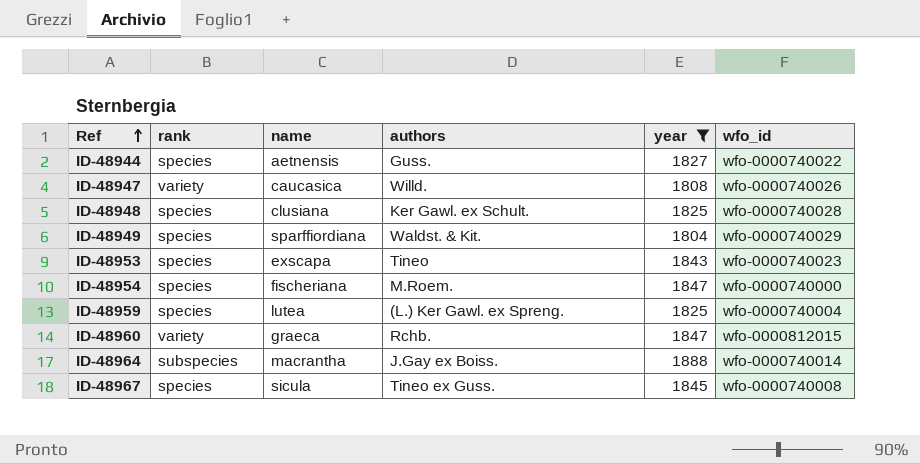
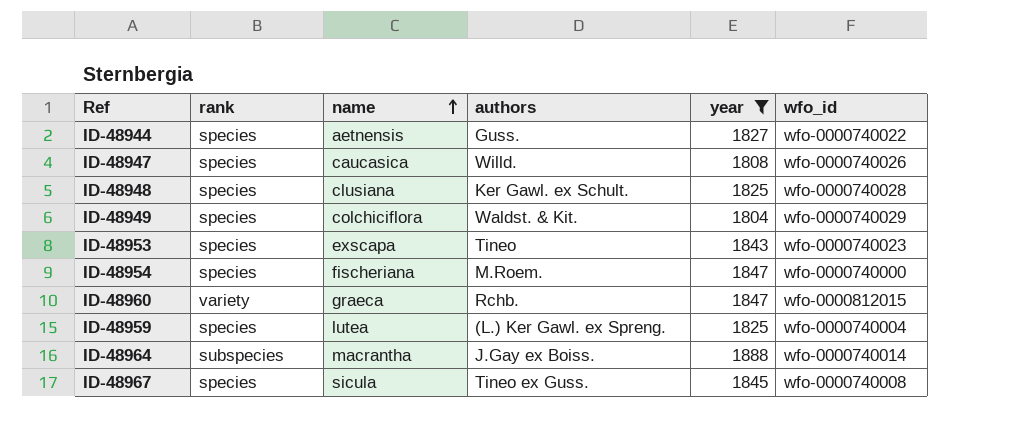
row order: Ref ascending -> name ascending
ID-48947 | rank: variety -> species
ID-48949 | name: sparffiordiana -> colchiciflora

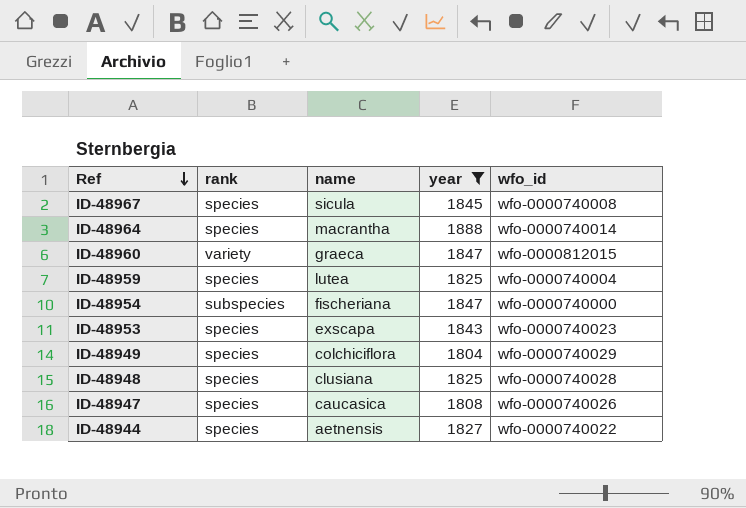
row order: name ascending -> Ref descending
column authors | position: 4 -> none
ID-48964 | rank: subspecies -> species
ID-48954 | rank: species -> subspecies

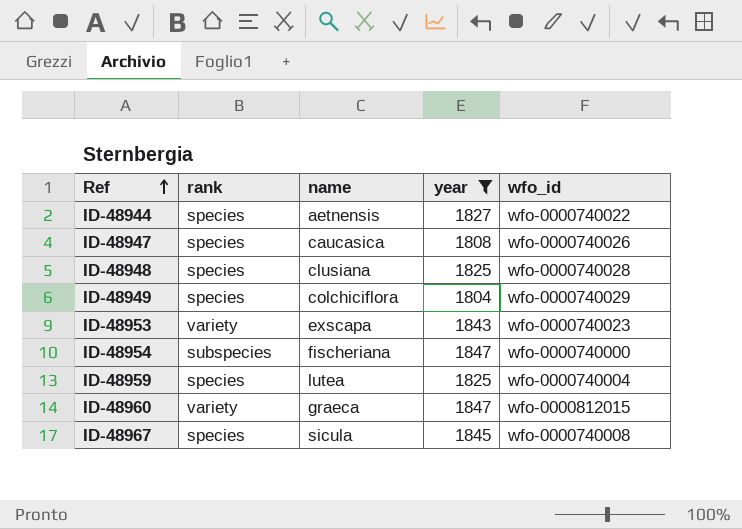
row order: Ref descending -> Ref ascending
row ID-48964: species | macrantha | 1888 | wfo-0000740014 -> none
ID-48953 | rank: species -> variety

